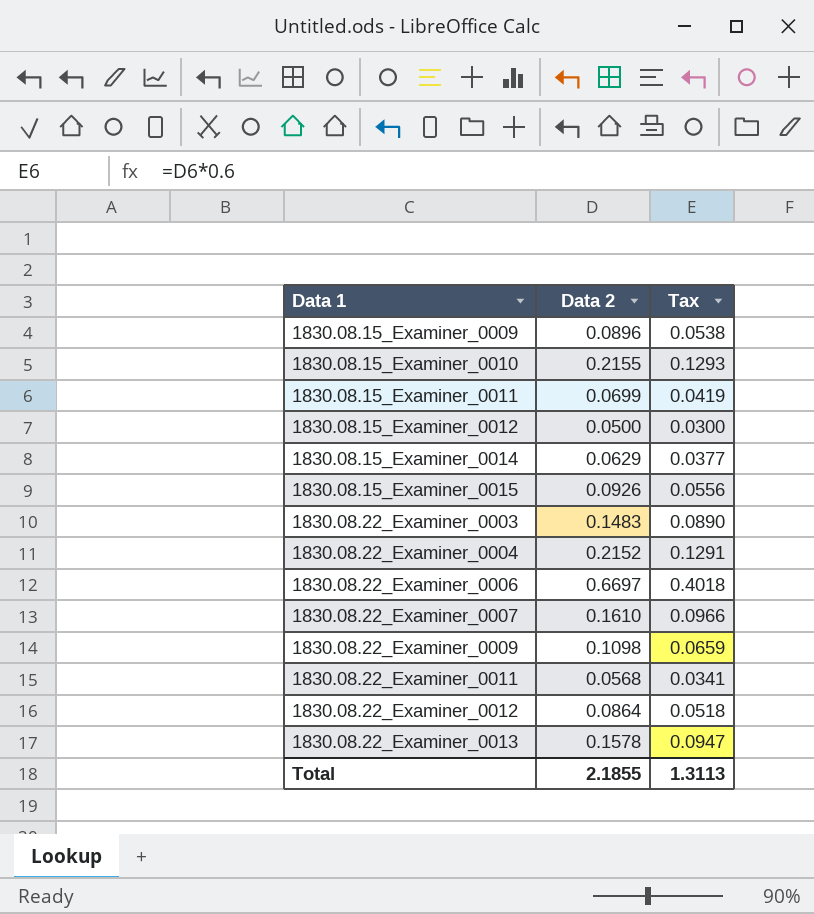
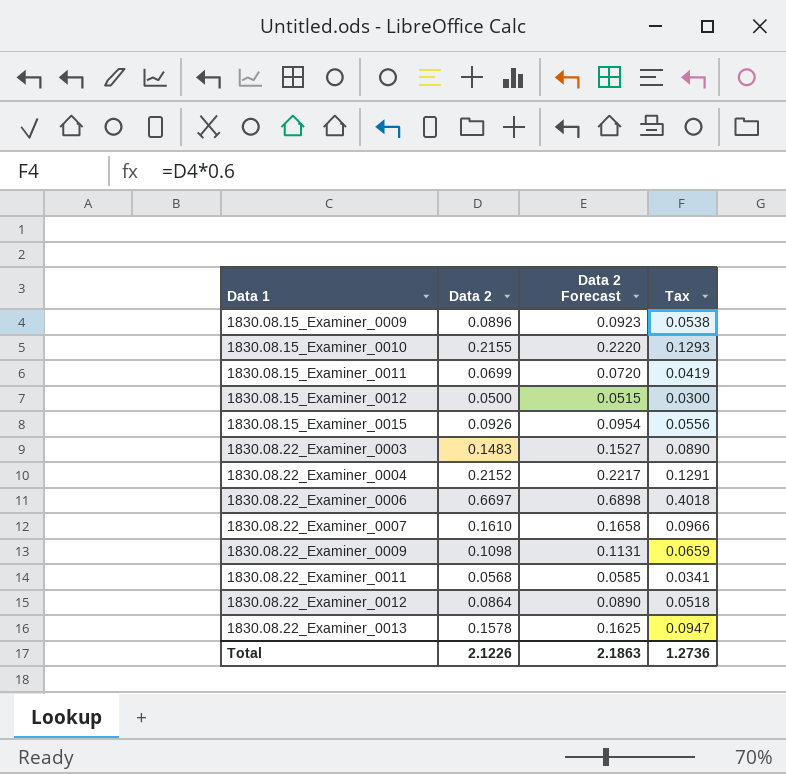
column Data 2 Forecast | formula: none -> [Data 2] * 1.03
row 1830.08.15_Examiner_0014: 0.0629 | 0.0377 -> none
Total | Data 2: 2.1855 -> 2.1226
Total | Tax: 1.3113 -> 1.2736

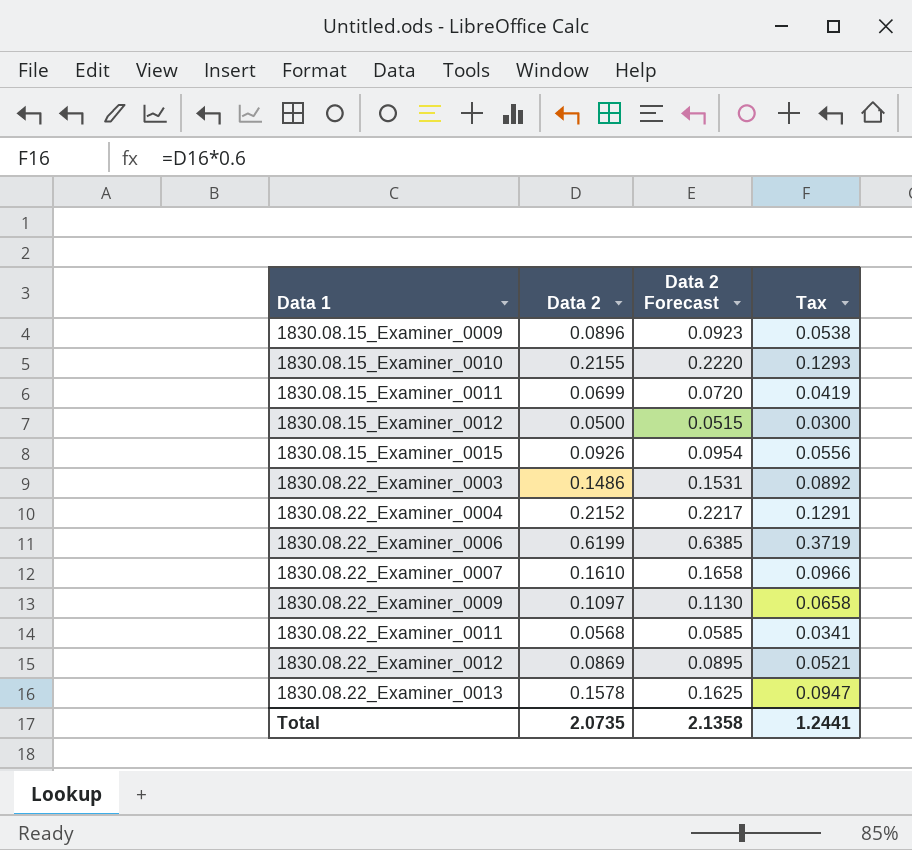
1830.08.22_Examiner_0003 | Data 2: 0.1483 -> 0.1486
1830.08.22_Examiner_0003 | Data 2 Forecast: 0.1527 -> 0.1531
1830.08.22_Examiner_0003 | Tax: 0.0890 -> 0.0892
1830.08.22_Examiner_0006 | Data 2: 0.6697 -> 0.6199
1830.08.22_Examiner_0006 | Data 2 Forecast: 0.6898 -> 0.6385
1830.08.22_Examiner_0006 | Tax: 0.4018 -> 0.3719
1830.08.22_Examiner_0009 | Data 2: 0.1098 -> 0.1097
1830.08.22_Examiner_0009 | Data 2 Forecast: 0.1131 -> 0.1130
1830.08.22_Examiner_0009 | Tax: 0.0659 -> 0.0658
1830.08.22_Examiner_0012 | Data 2: 0.0864 -> 0.0869
1830.08.22_Examiner_0012 | Data 2 Forecast: 0.0890 -> 0.0895
1830.08.22_Examiner_0012 | Tax: 0.0518 -> 0.0521
Total | Data 2: 2.1226 -> 2.0735
Total | Data 2 Forecast: 2.1863 -> 2.1358
Total | Tax: 1.2736 -> 1.2441

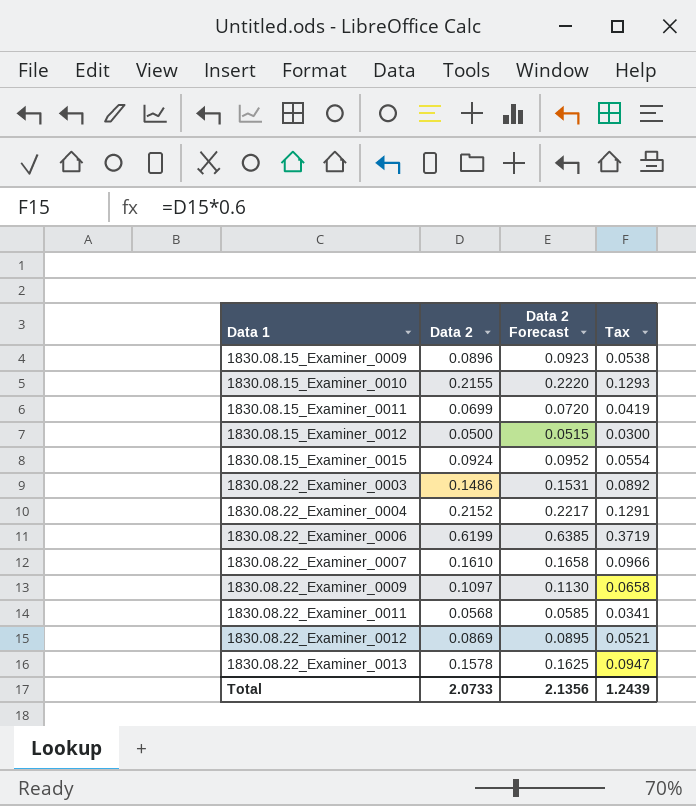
1830.08.15_Examiner_0015 | Data 2: 0.0926 -> 0.0924
1830.08.15_Examiner_0015 | Data 2 Forecast: 0.0954 -> 0.0952
1830.08.15_Examiner_0015 | Tax: 0.0556 -> 0.0554
Total | Data 2: 2.0735 -> 2.0733
Total | Data 2 Forecast: 2.1358 -> 2.1356
Total | Tax: 1.2441 -> 1.2439

